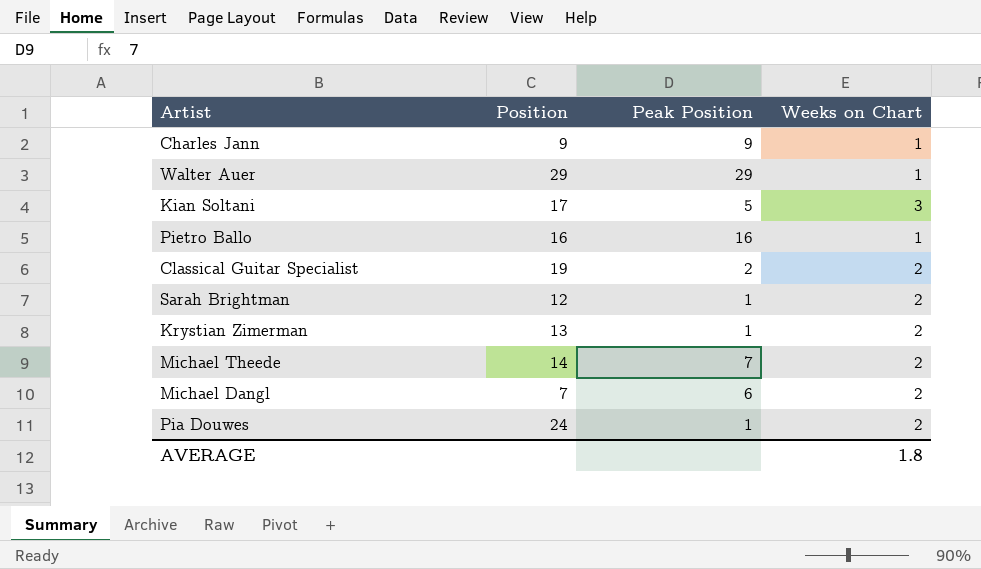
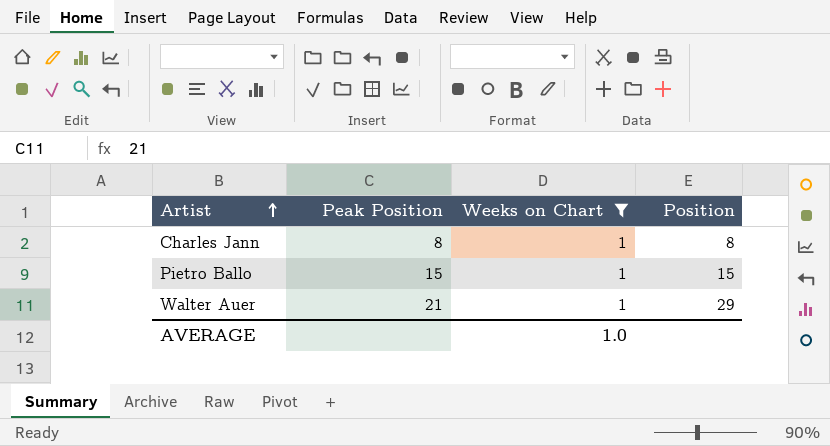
filter: none -> Weeks on Chart = 1
row order: none -> Artist ascending
column Position | position: 2 -> 4
Charles Jann | Peak Position: 9 -> 8
Charles Jann | Position: 9 -> 8
Pietro Ballo | Peak Position: 16 -> 15
Pietro Ballo | Position: 16 -> 15
Walter Auer | Peak Position: 29 -> 21
AVERAGE | Weeks on Chart: 1.8 -> 1.0

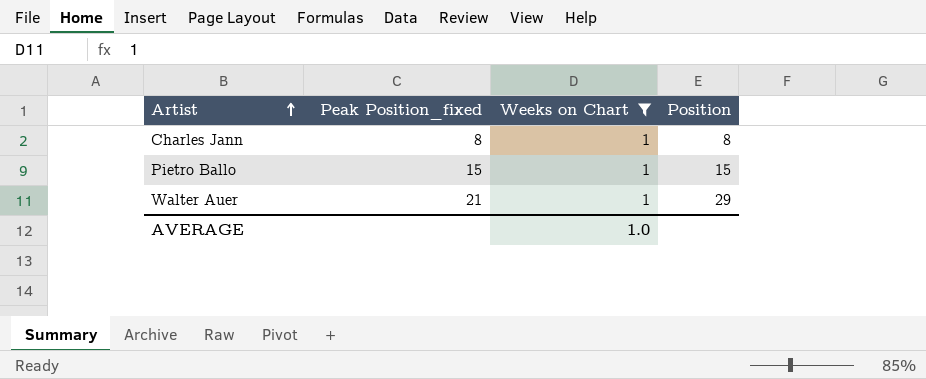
column name: Peak Position -> Peak Position_fixed

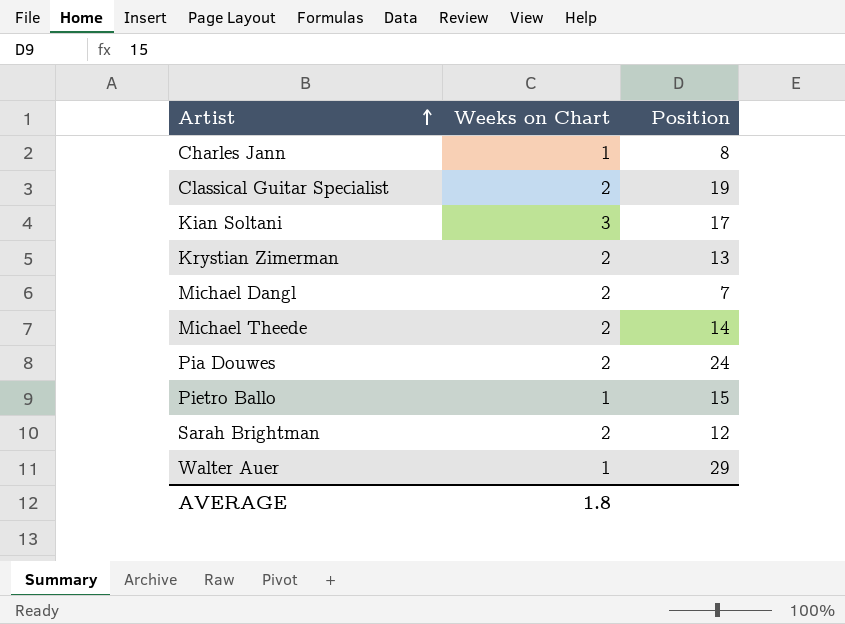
filter: Weeks on Chart = 1 -> none
column Peak Position_fixed | position: 2 -> none
AVERAGE | Weeks on Chart: 1.0 -> 1.8

